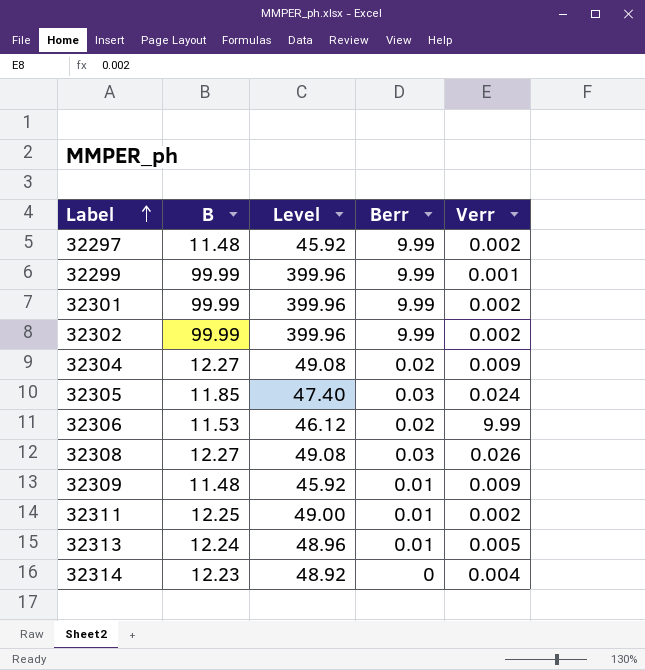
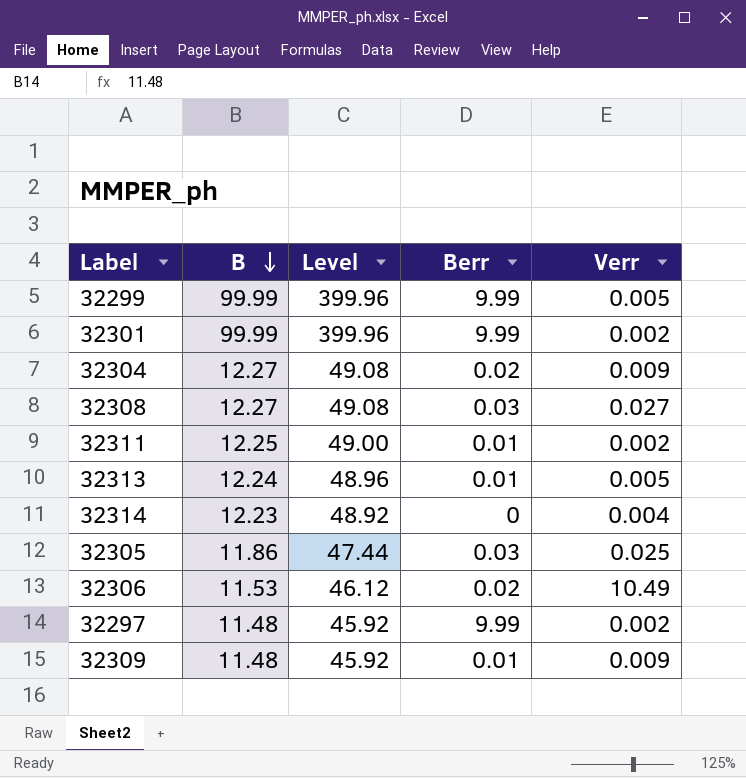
row order: Label ascending -> B descending
row 32302: 99.99 | 399.96 | 9.99 | 0.002 -> none
32299 | Verr: 0.001 -> 0.005
32308 | Verr: 0.026 -> 0.027
32305 | B: 11.85 -> 11.86
32305 | Level: 47.40 -> 47.44
32305 | Verr: 0.024 -> 0.025
32306 | Verr: 9.99 -> 10.49

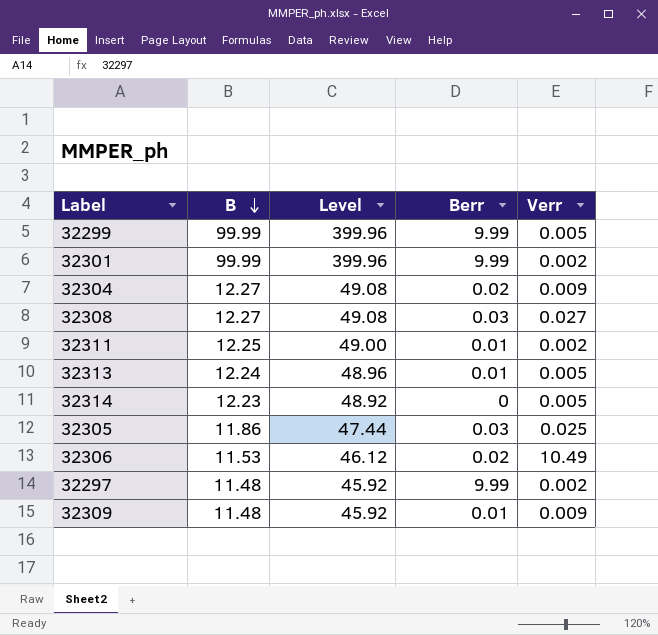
32314 | Verr: 0.004 -> 0.005

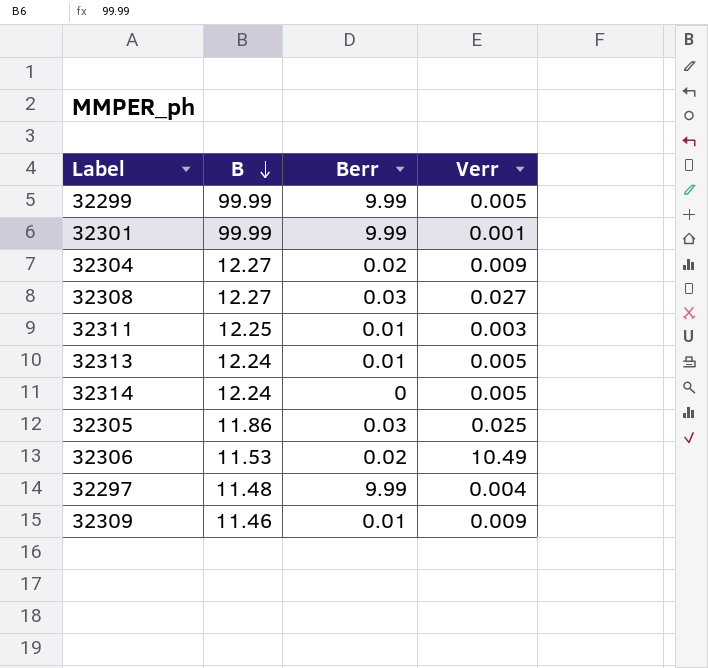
column Level | formula: [B] * 4 -> none
32301 | Verr: 0.002 -> 0.001
32311 | Verr: 0.002 -> 0.003
32314 | B: 12.23 -> 12.24
32297 | Verr: 0.002 -> 0.004
32309 | B: 11.48 -> 11.46

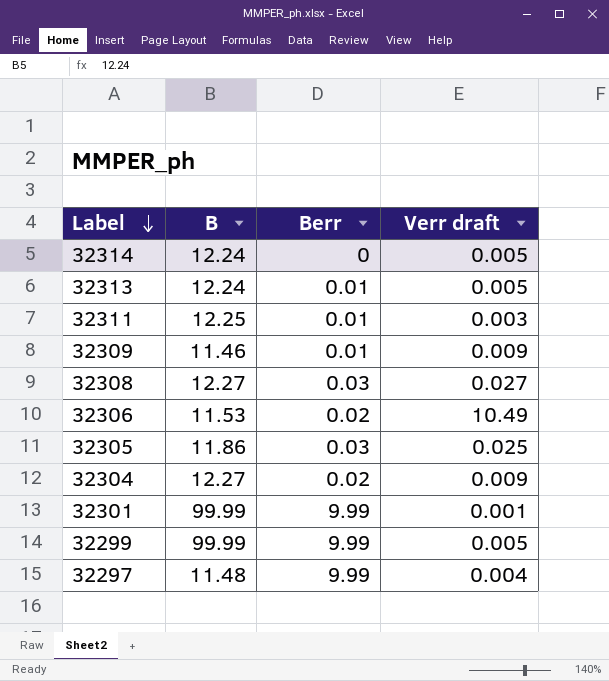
row order: B descending -> Label descending
column name: Verr -> Verr draft

